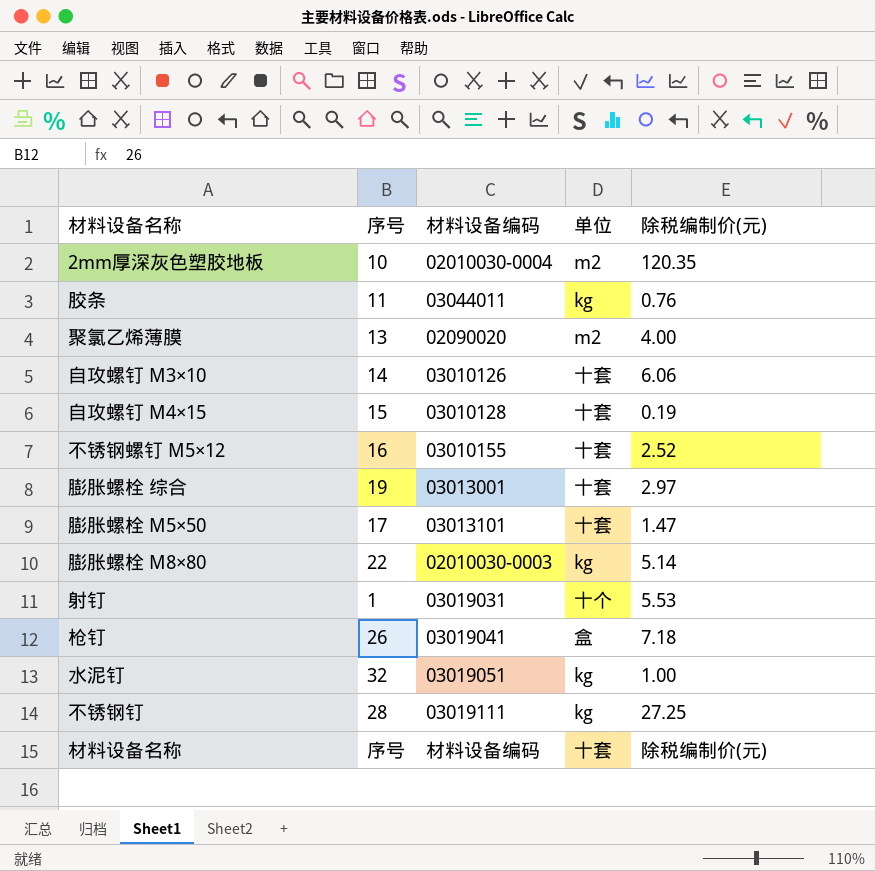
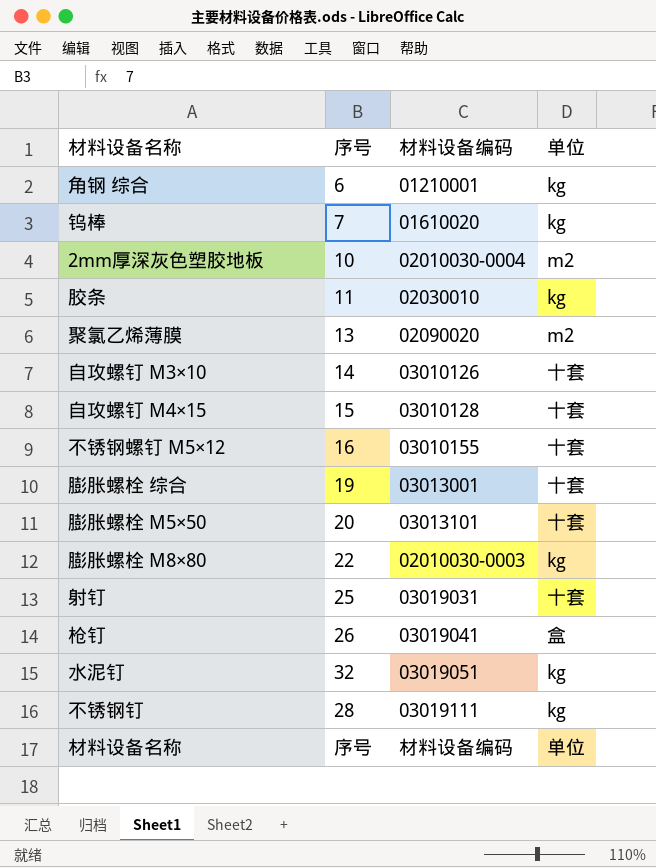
column 除税编制价(元) | position: 5 -> none
row 角钢 综合: none -> 6 | 01210001 | kg
row 钨棒: none -> 7 | 01610020 | kg
胶条 | 材料设备编码: 03044011 -> 02030010
膨胀螺栓 M5×50 | 序号: 17 -> 20
射钉 | 序号: 1 -> 25
射钉 | 单位: 十个 -> 十套
材料设备名称 | 单位: 十套 -> 单位

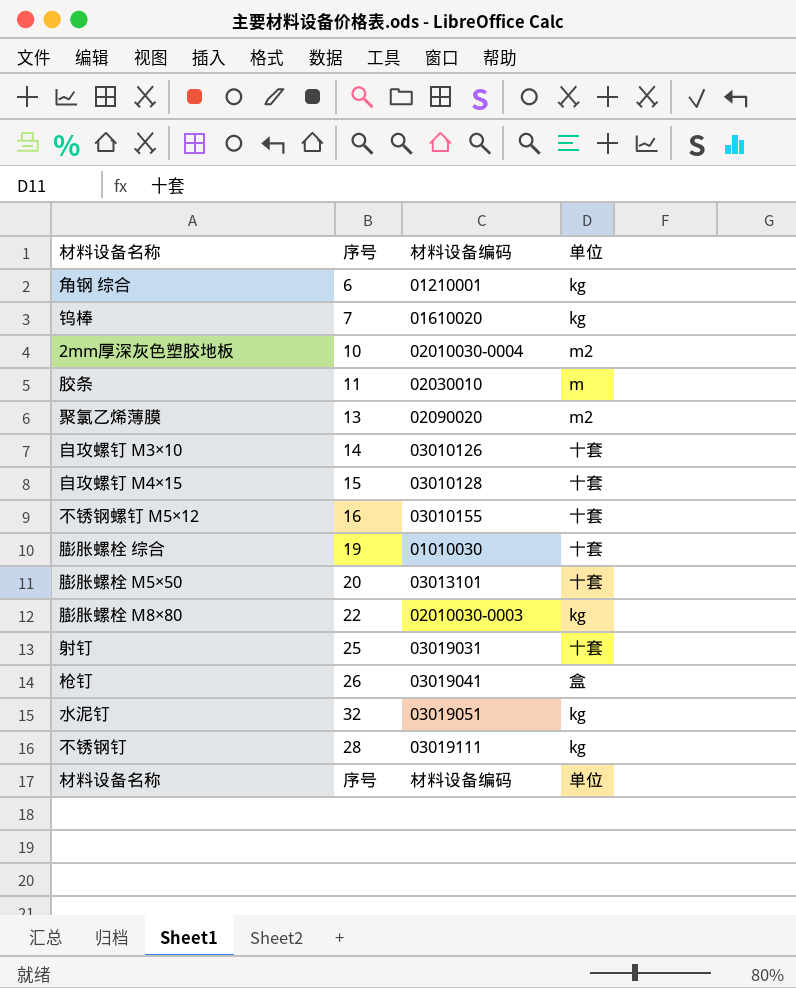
胶条 | 单位: kg -> m
膨胀螺栓 综合 | 材料设备编码: 03013001 -> 01010030

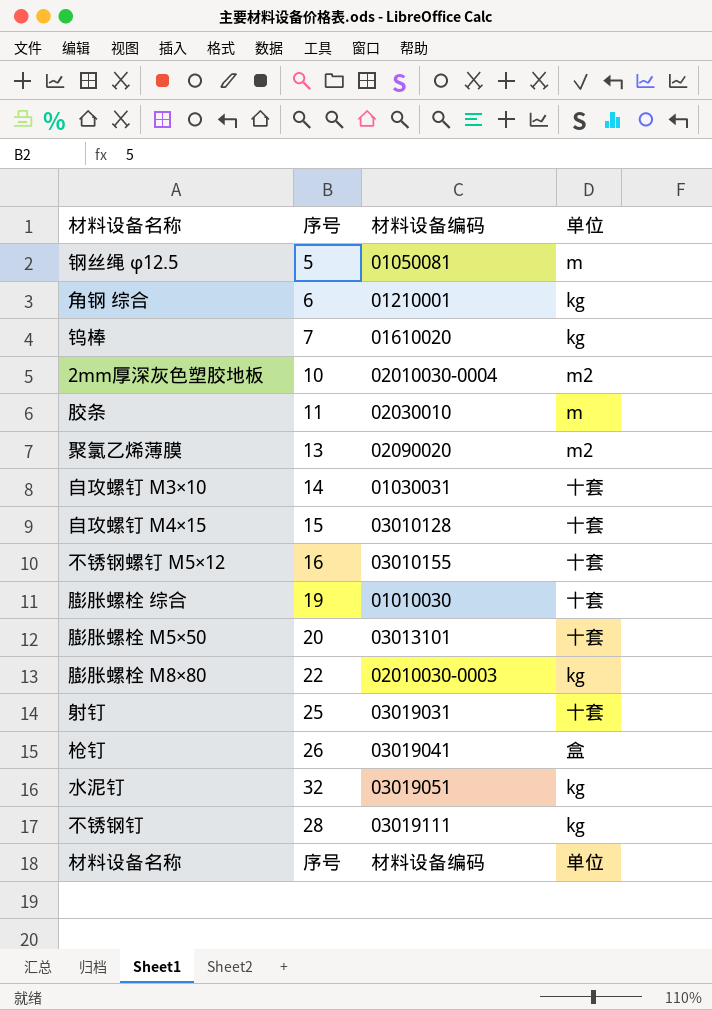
row 钢丝绳 φ12.5: none -> 5 | 01050081 | m
自攻螺钉 M3×10 | 材料设备编码: 03010126 -> 01030031

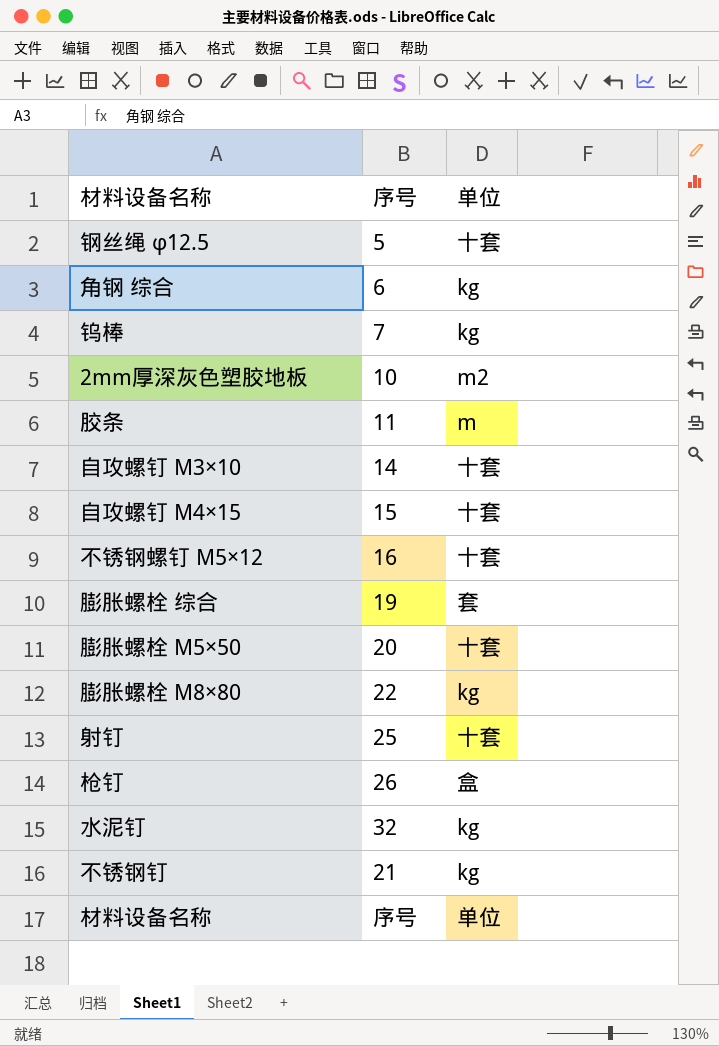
column 材料设备编码 | position: 3 -> none
row 聚氯乙烯薄膜: 13 | 02090020 | m2 -> none
钢丝绳 φ12.5 | 单位: m -> 十套
膨胀螺栓 综合 | 单位: 十套 -> 套
不锈钢钉 | 序号: 28 -> 21

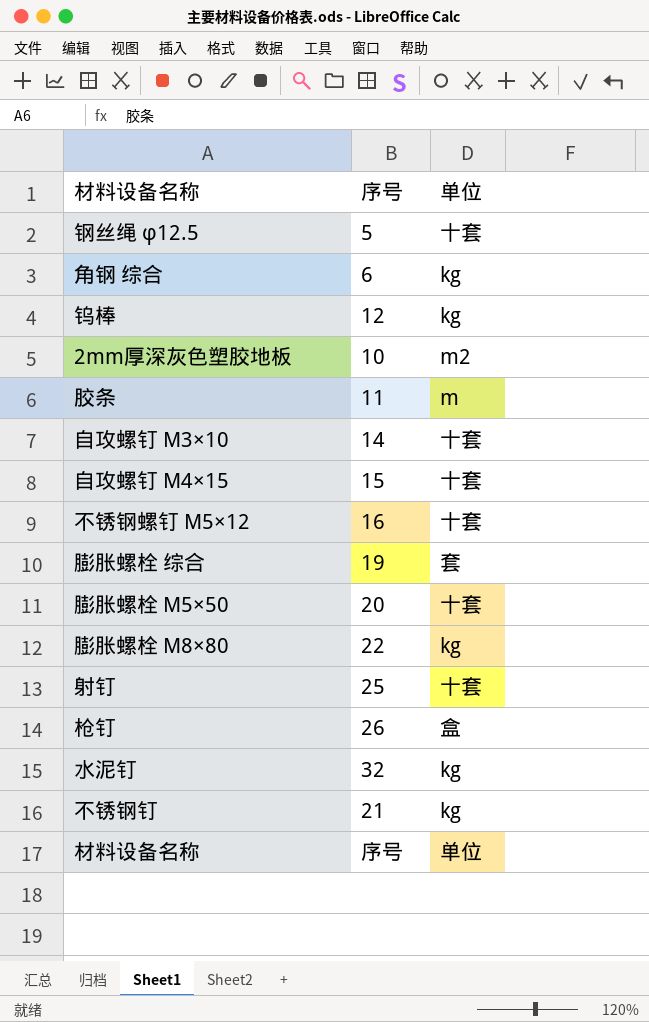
钨棒 | 序号: 7 -> 12

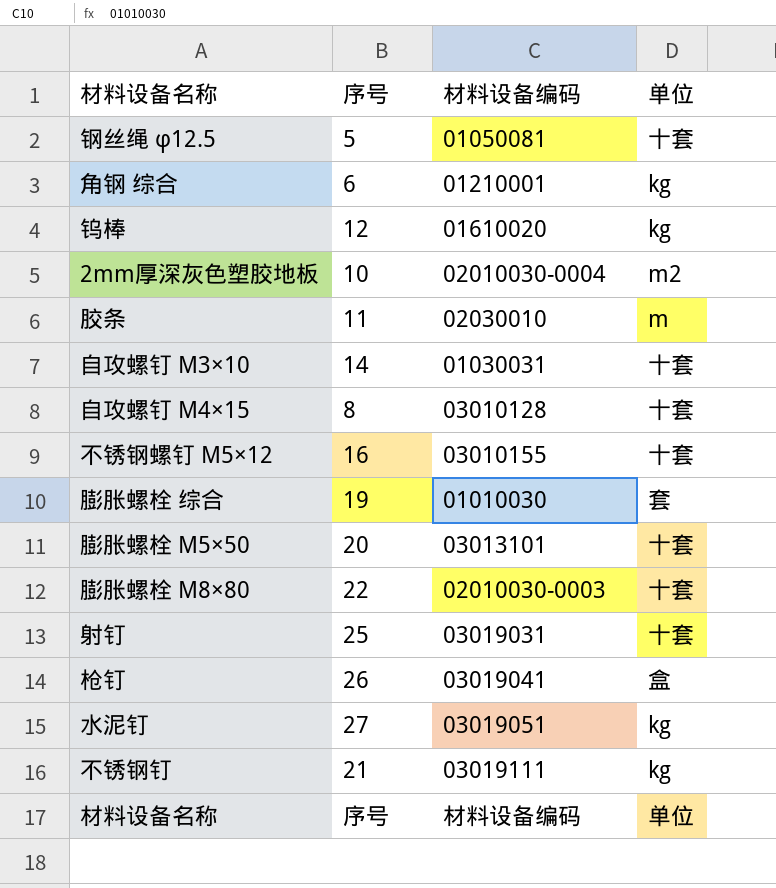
column 材料设备编码 | position: none -> 3
自攻螺钉 M4×15 | 序号: 15 -> 8
膨胀螺栓 M8×80 | 单位: kg -> 十套
水泥钉 | 序号: 32 -> 27

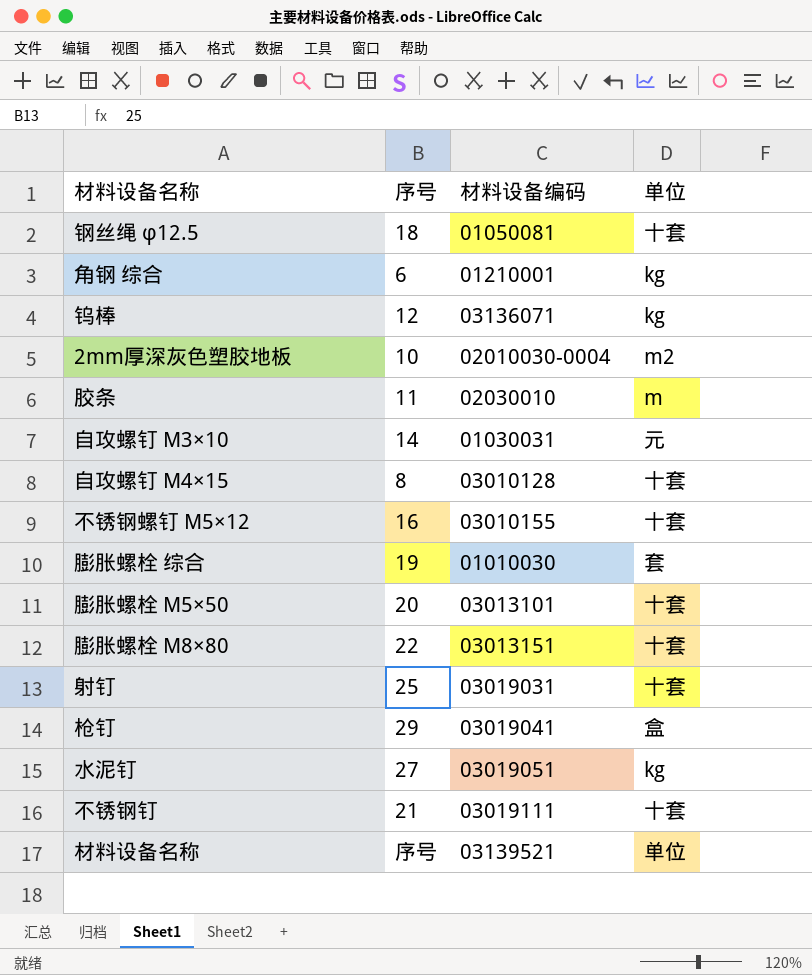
钢丝绳 φ12.5 | 序号: 5 -> 18
钨棒 | 材料设备编码: 01610020 -> 03136071
自攻螺钉 M3×10 | 单位: 十套 -> 元
膨胀螺栓 M8×80 | 材料设备编码: 02010030-0003 -> 03013151
枪钉 | 序号: 26 -> 29
不锈钢钉 | 单位: kg -> 十套
材料设备名称 | 材料设备编码: 材料设备编码 -> 03139521

